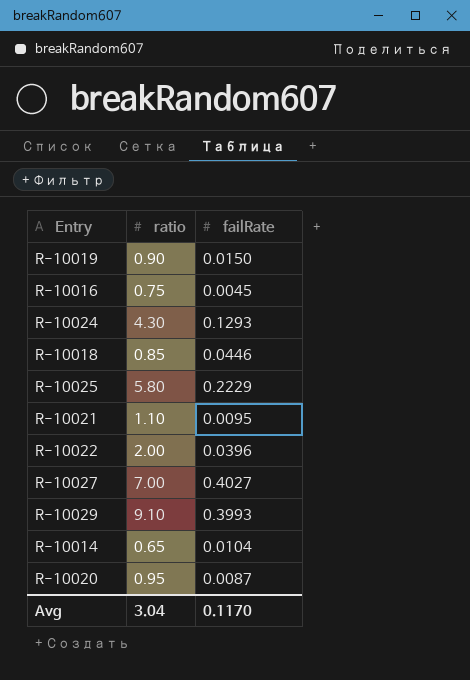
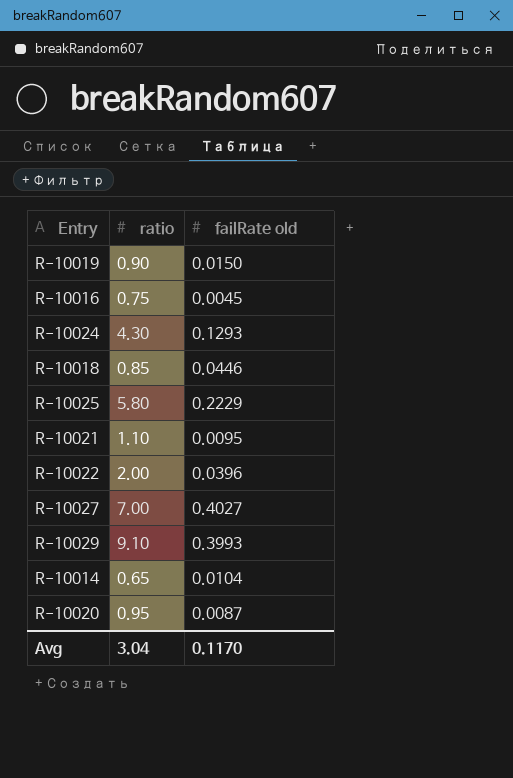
column name: failRate -> failRate old

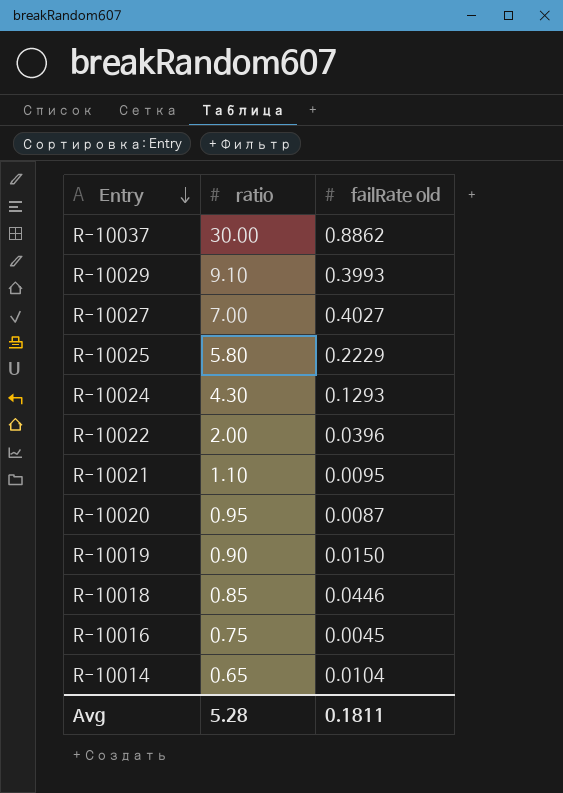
row order: none -> Entry descending
row R-10037: none -> 30.00 | 0.8862
Avg | ratio: 3.04 -> 5.28
Avg | failRate old: 0.1170 -> 0.1811

